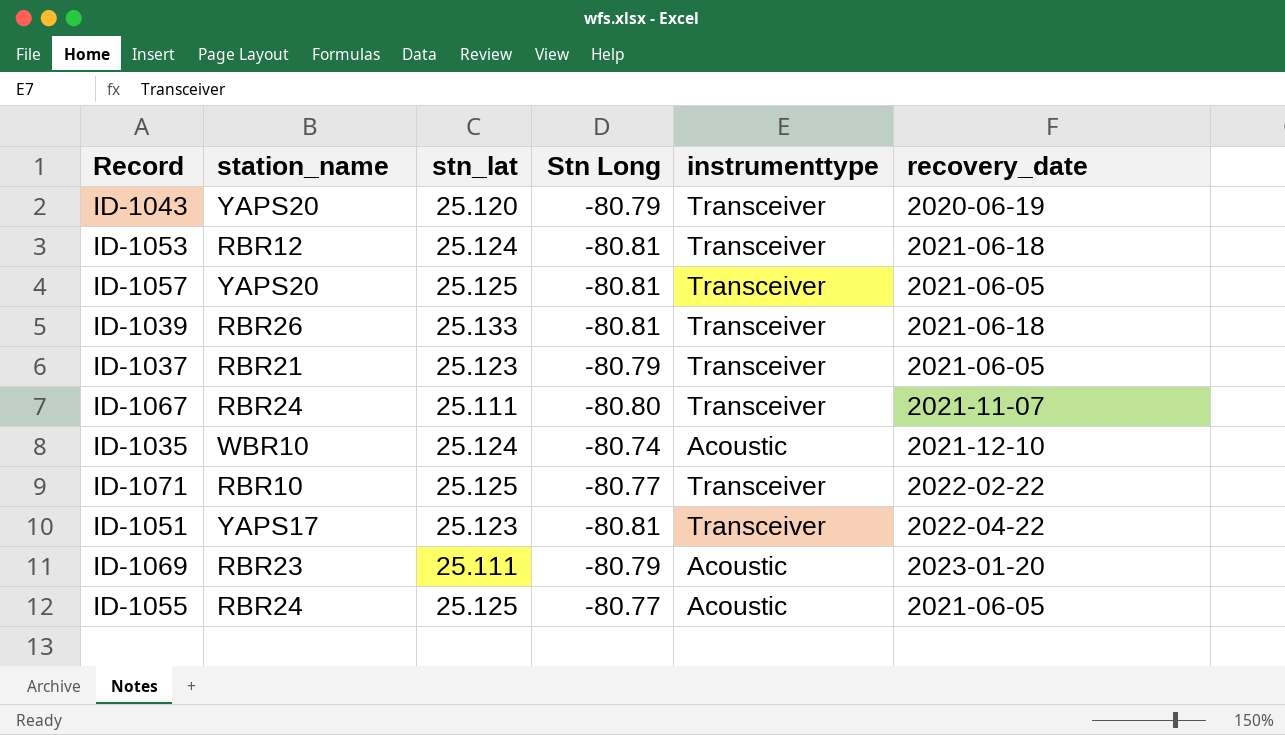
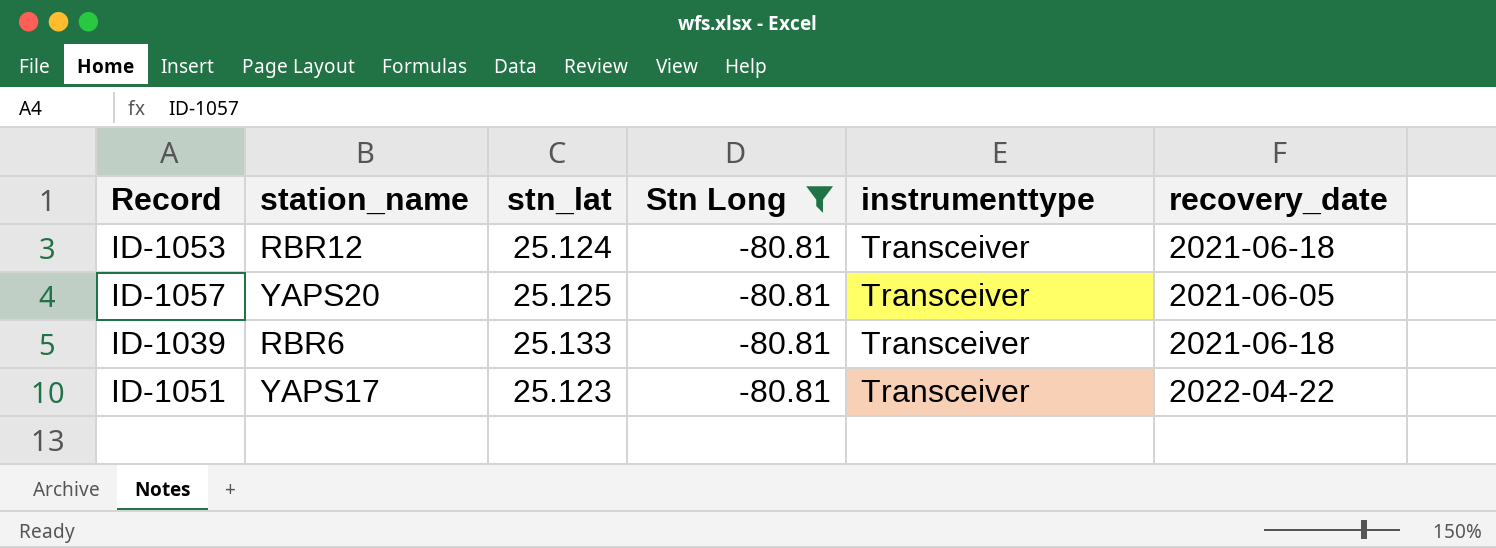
filter: none -> Stn Long = -80.81
ID-1039 | station_name: RBR26 -> RBR6

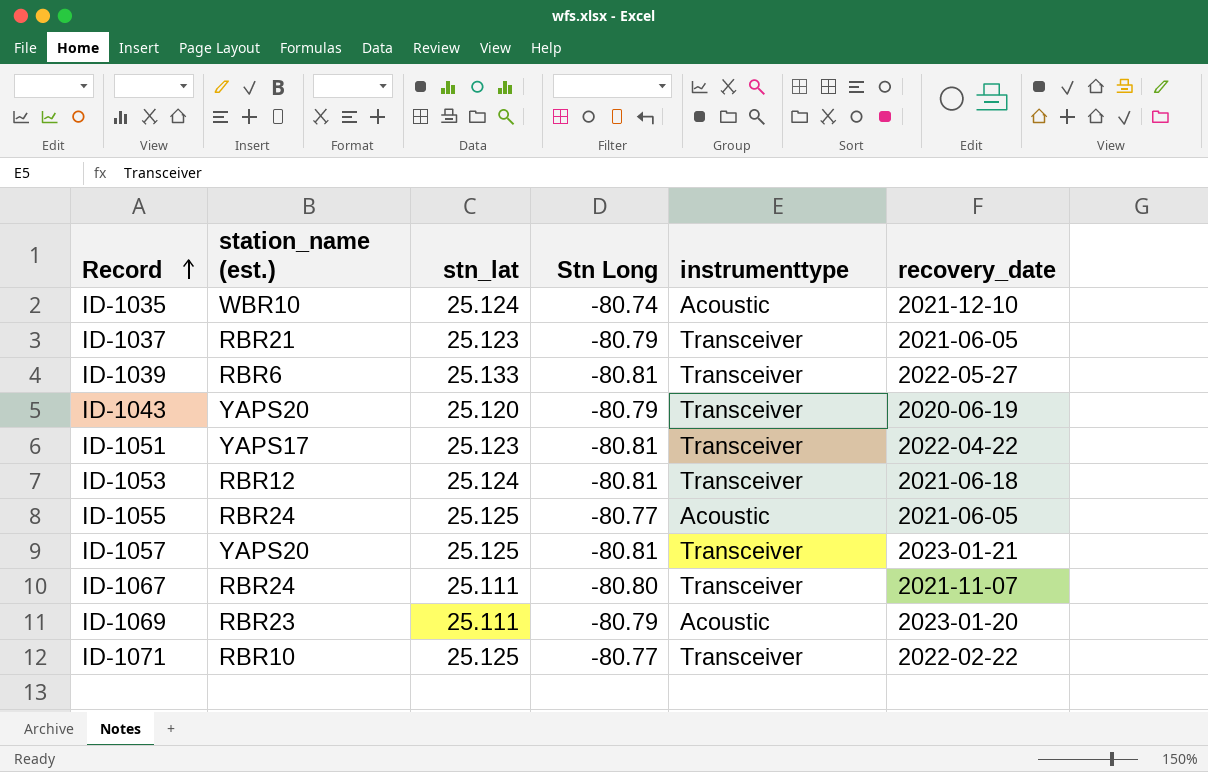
filter: Stn Long = -80.81 -> none
row order: none -> Record ascending
column name: station_name -> station_name (est.)
ID-1039 | recovery_date: 2021-06-18 -> 2022-05-27
ID-1057 | recovery_date: 2021-06-05 -> 2023-01-21

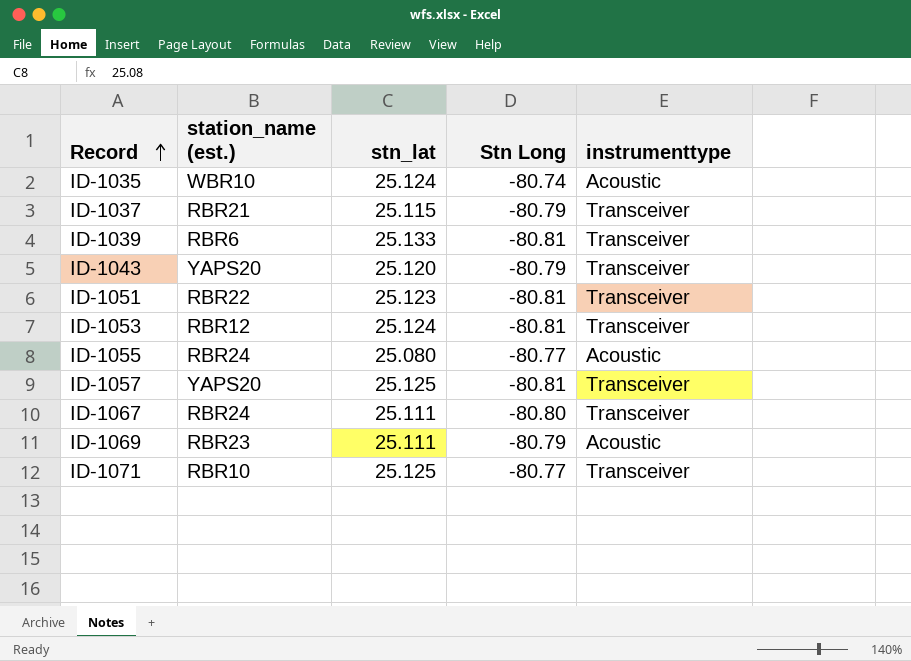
column recovery_date | position: 6 -> none
ID-1037 | stn_lat: 25.123 -> 25.115
ID-1051 | station_name (est.): YAPS17 -> RBR22
ID-1055 | stn_lat: 25.125 -> 25.080

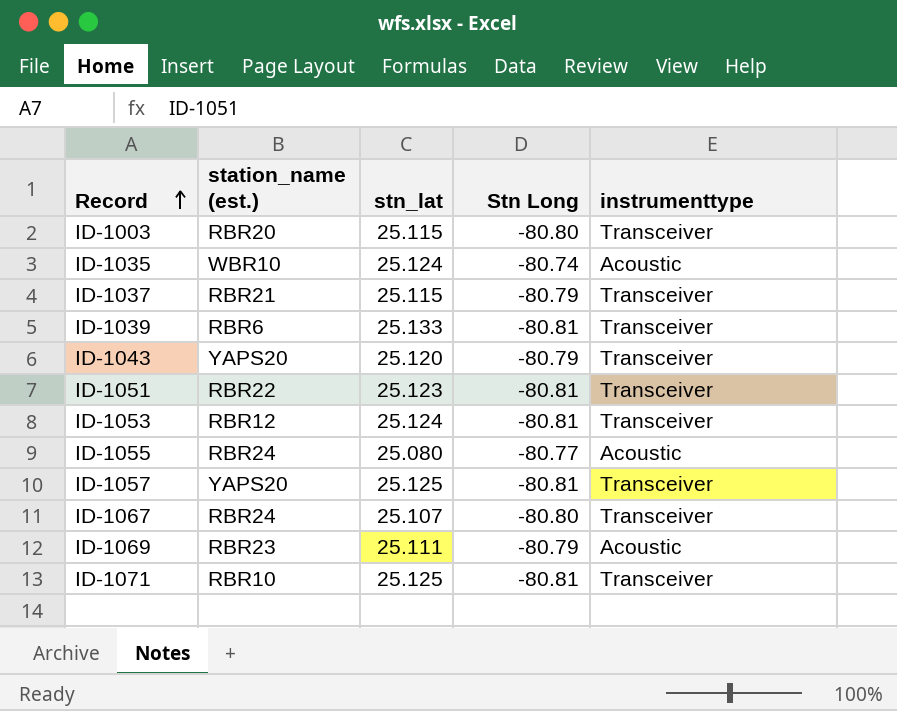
row ID-1003: none -> RBR20 | 25.115 | -80.80 | Transceiver
ID-1067 | stn_lat: 25.111 -> 25.107
ID-1071 | Stn Long: -80.77 -> -80.81

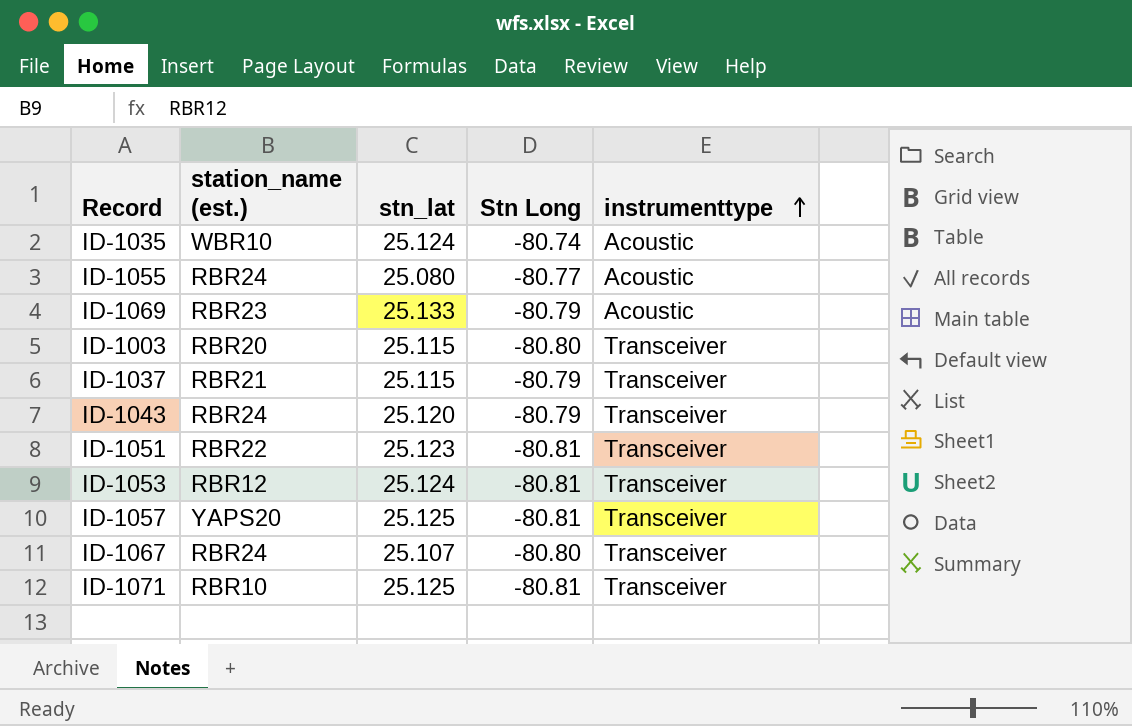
row order: Record ascending -> instrumenttype ascending
row ID-1039: RBR6 | 25.133 | -80.81 | Transceiver -> none
ID-1069 | stn_lat: 25.111 -> 25.133
ID-1043 | station_name (est.): YAPS20 -> RBR24

